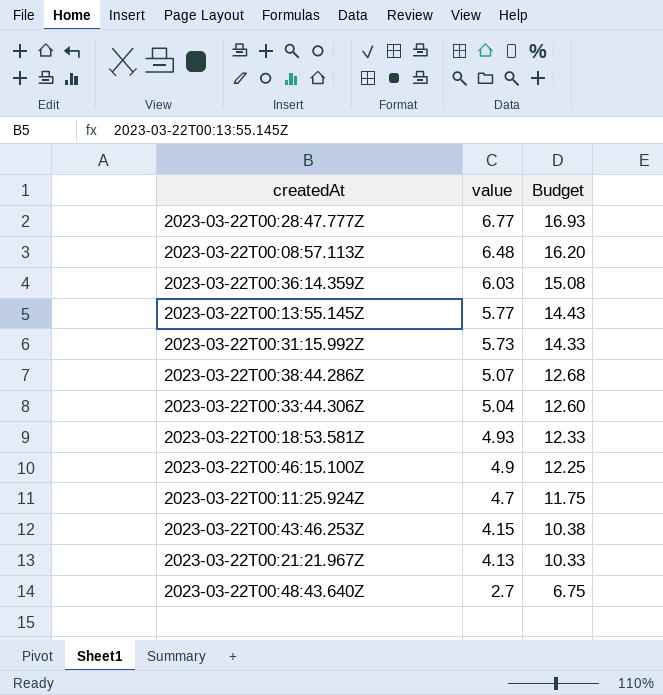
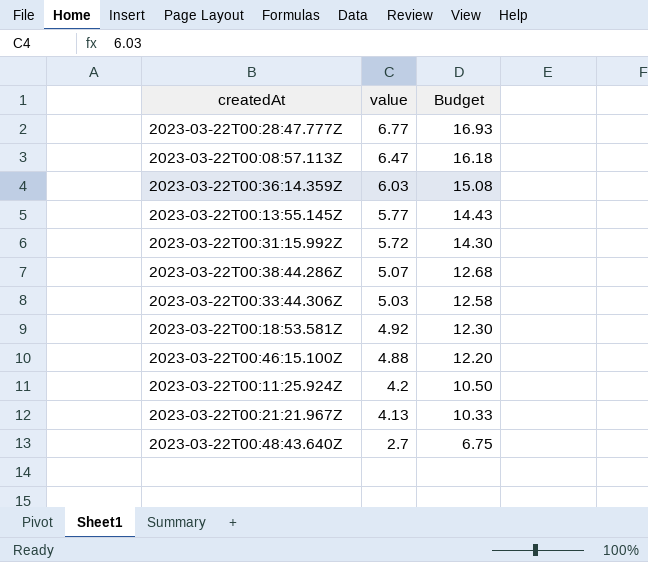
row 2023-03-22T00:43:46.253Z: 4.15 | 10.38 -> none
2023-03-22T00:08:57.113Z | value: 6.48 -> 6.47
2023-03-22T00:08:57.113Z | Budget: 16.20 -> 16.18
2023-03-22T00:31:15.992Z | value: 5.73 -> 5.72
2023-03-22T00:31:15.992Z | Budget: 14.33 -> 14.30
2023-03-22T00:33:44.306Z | value: 5.04 -> 5.03
2023-03-22T00:33:44.306Z | Budget: 12.60 -> 12.58
2023-03-22T00:18:53.581Z | value: 4.93 -> 4.92
2023-03-22T00:18:53.581Z | Budget: 12.33 -> 12.30
2023-03-22T00:46:15.100Z | value: 4.9 -> 4.88
2023-03-22T00:46:15.100Z | Budget: 12.25 -> 12.20
2023-03-22T00:11:25.924Z | value: 4.7 -> 4.2
2023-03-22T00:11:25.924Z | Budget: 11.75 -> 10.50

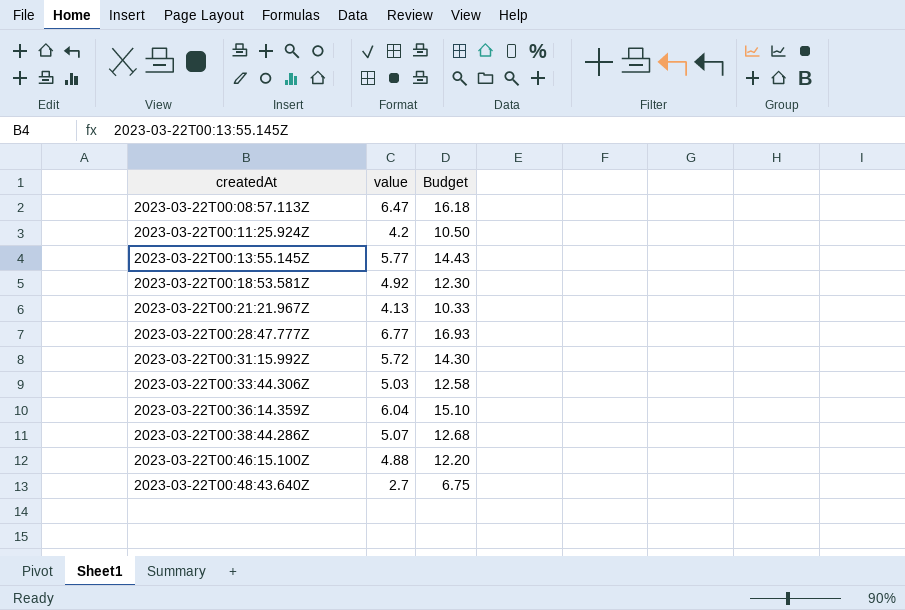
row order: value descending -> createdAt ascending
2023-03-22T00:36:14.359Z | value: 6.03 -> 6.04
2023-03-22T00:36:14.359Z | Budget: 15.08 -> 15.10

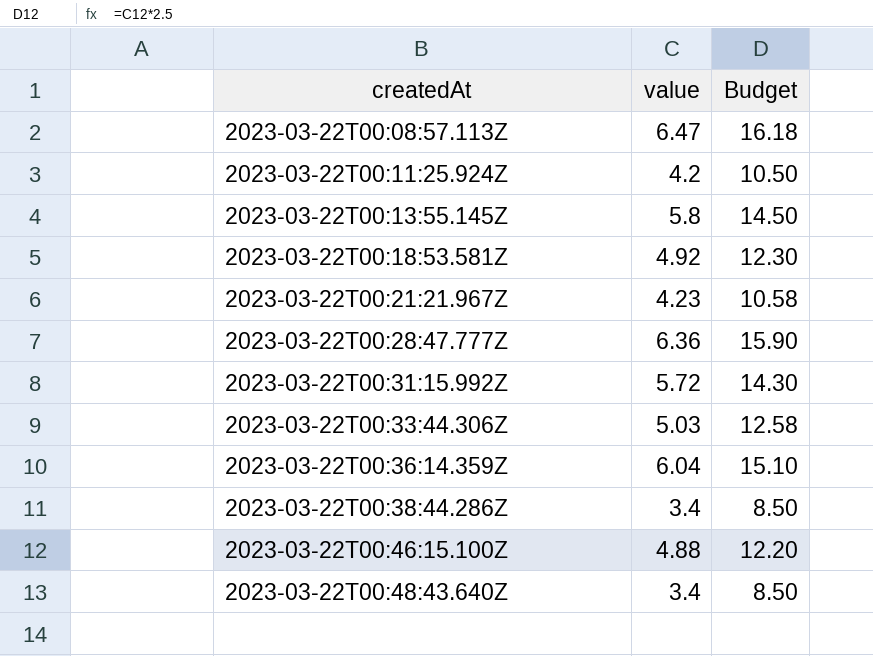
2023-03-22T00:13:55.145Z | value: 5.77 -> 5.8
2023-03-22T00:13:55.145Z | Budget: 14.43 -> 14.50
2023-03-22T00:21:21.967Z | value: 4.13 -> 4.23
2023-03-22T00:21:21.967Z | Budget: 10.33 -> 10.58
2023-03-22T00:28:47.777Z | value: 6.77 -> 6.36
2023-03-22T00:28:47.777Z | Budget: 16.93 -> 15.90
2023-03-22T00:38:44.286Z | value: 5.07 -> 3.4
2023-03-22T00:38:44.286Z | Budget: 12.68 -> 8.50
2023-03-22T00:48:43.640Z | value: 2.7 -> 3.4
2023-03-22T00:48:43.640Z | Budget: 6.75 -> 8.50

